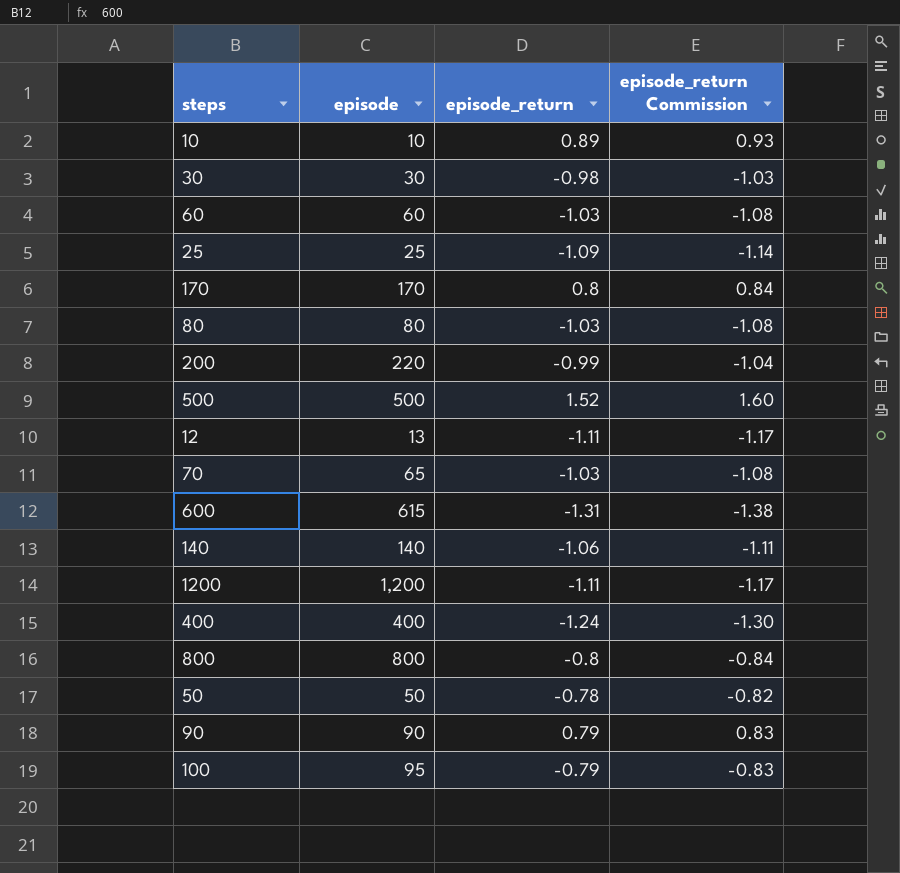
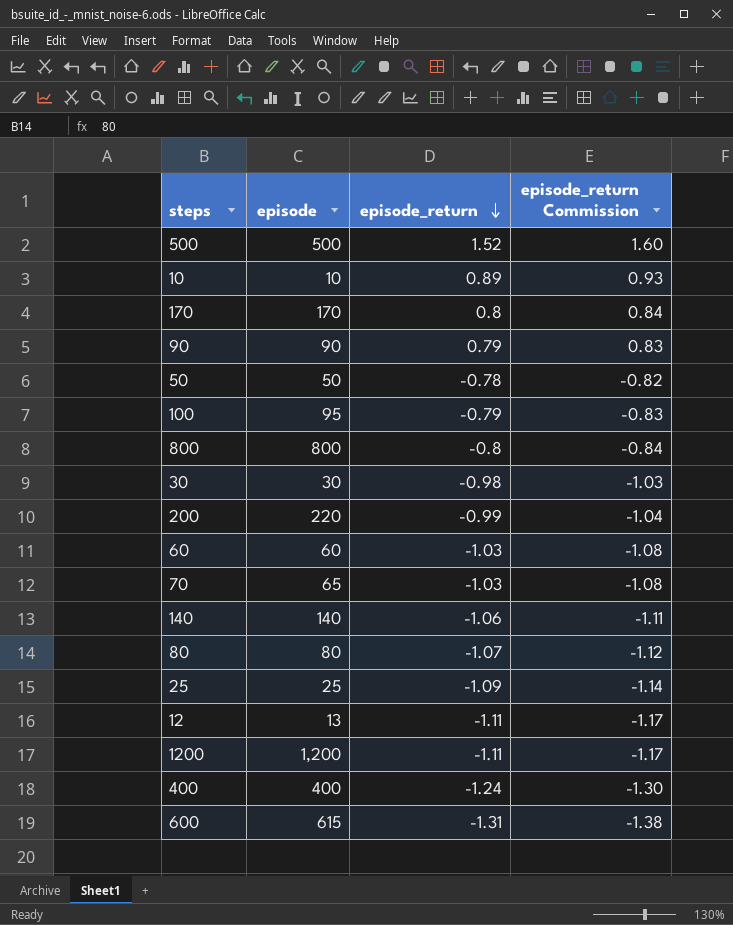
row order: none -> episode_return descending
80 | episode_return: -1.03 -> -1.07
80 | episode_return Commission: -1.08 -> -1.12

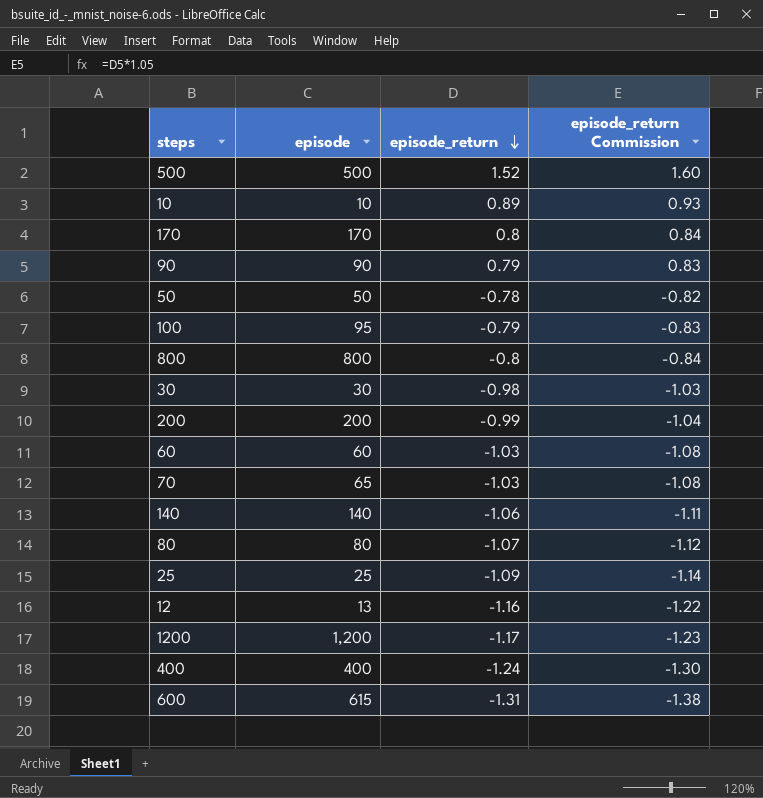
200 | episode: 220 -> 200
12 | episode_return: -1.11 -> -1.16
12 | episode_return Commission: -1.17 -> -1.22
1200 | episode_return: -1.11 -> -1.17
1200 | episode_return Commission: -1.17 -> -1.23

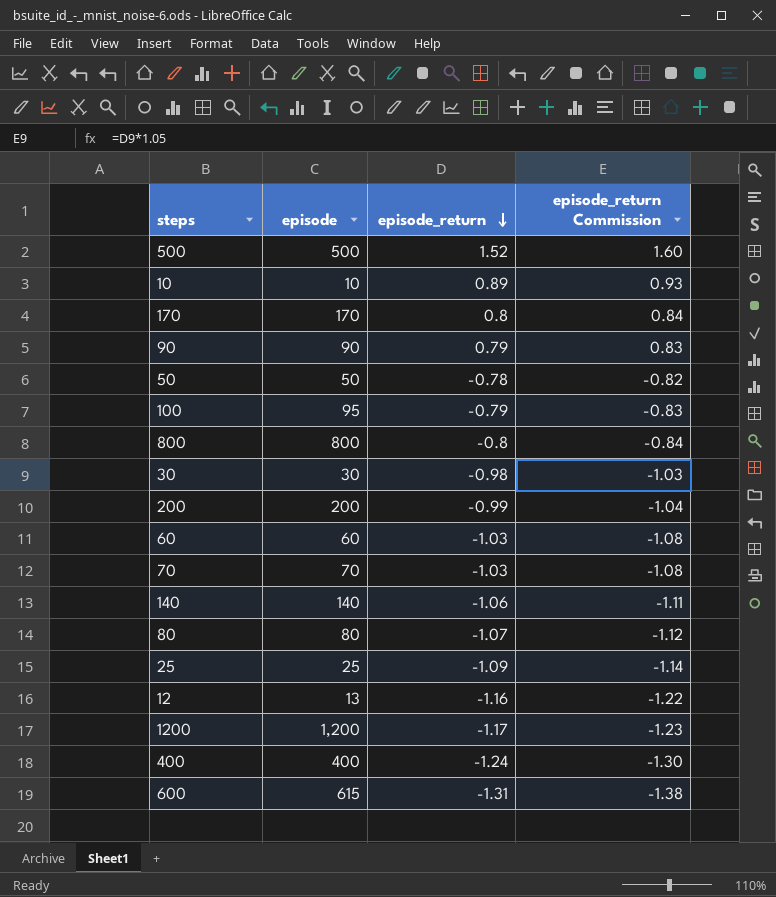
70 | episode: 65 -> 70

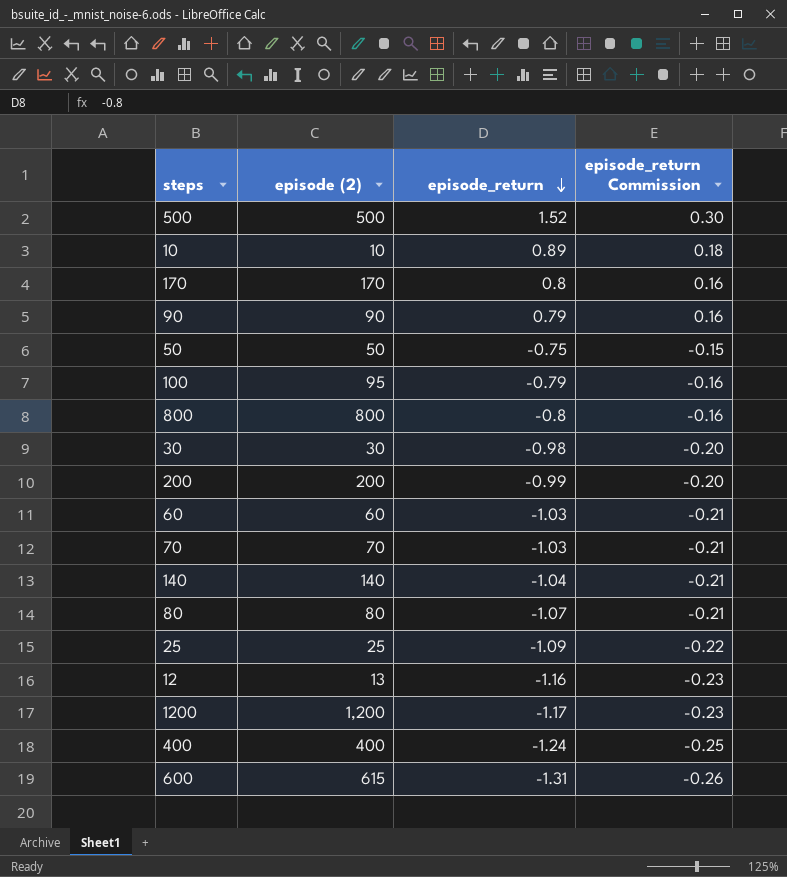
column name: episode -> episode (2)
column episode_return Commission | formula: [episode_return] * 1.05 -> [episode_return] * 0.2
50 | episode_return: -0.78 -> -0.75
140 | episode_return: -1.06 -> -1.04

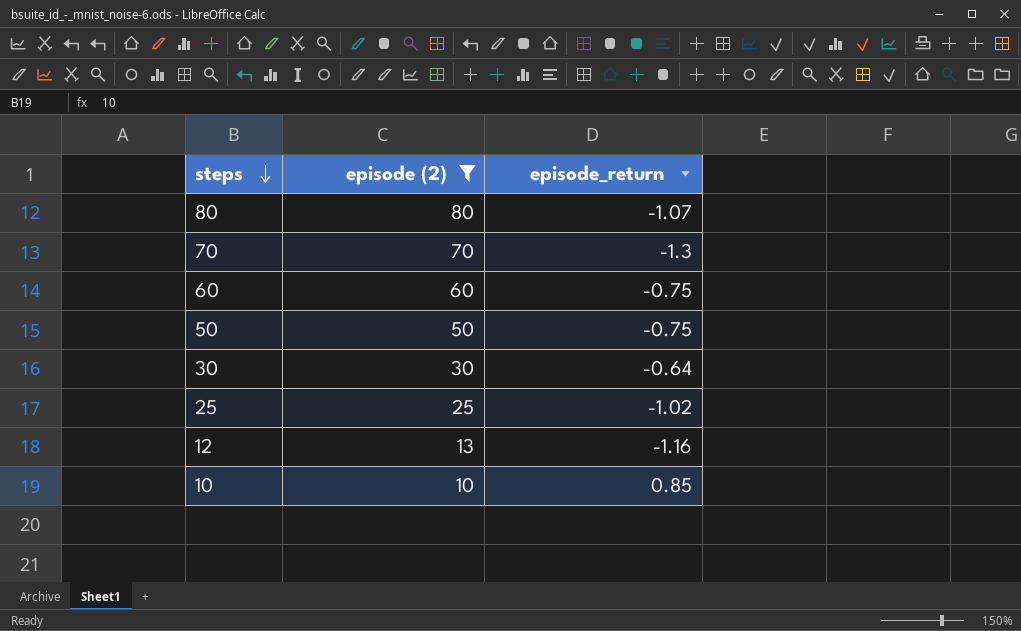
filter: none -> episode (2) <= 80
row order: episode_return descending -> steps descending
column episode_return Commission | formula: [episode_return] * 0.2 -> none
70 | episode_return: -1.03 -> -1.3
60 | episode_return: -1.03 -> -0.75
30 | episode_return: -0.98 -> -0.64
25 | episode_return: -1.09 -> -1.02
10 | episode_return: 0.89 -> 0.85

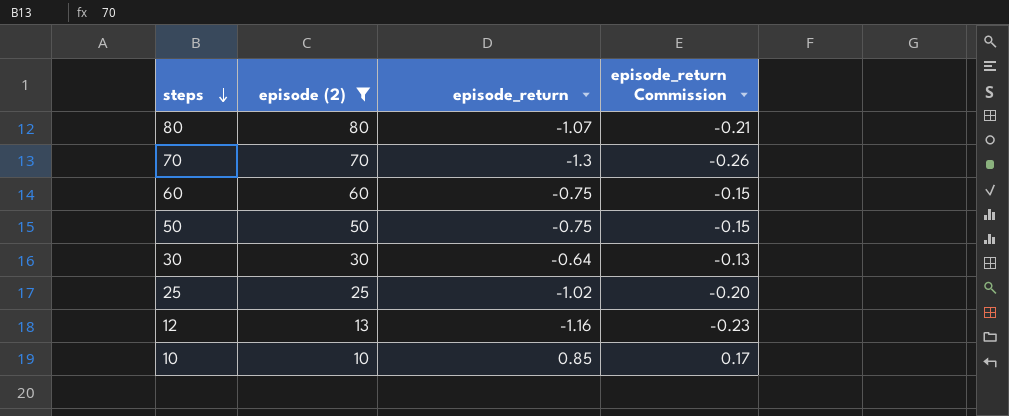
column episode_return Commission | formula: none -> [episode_return] * 0.2

